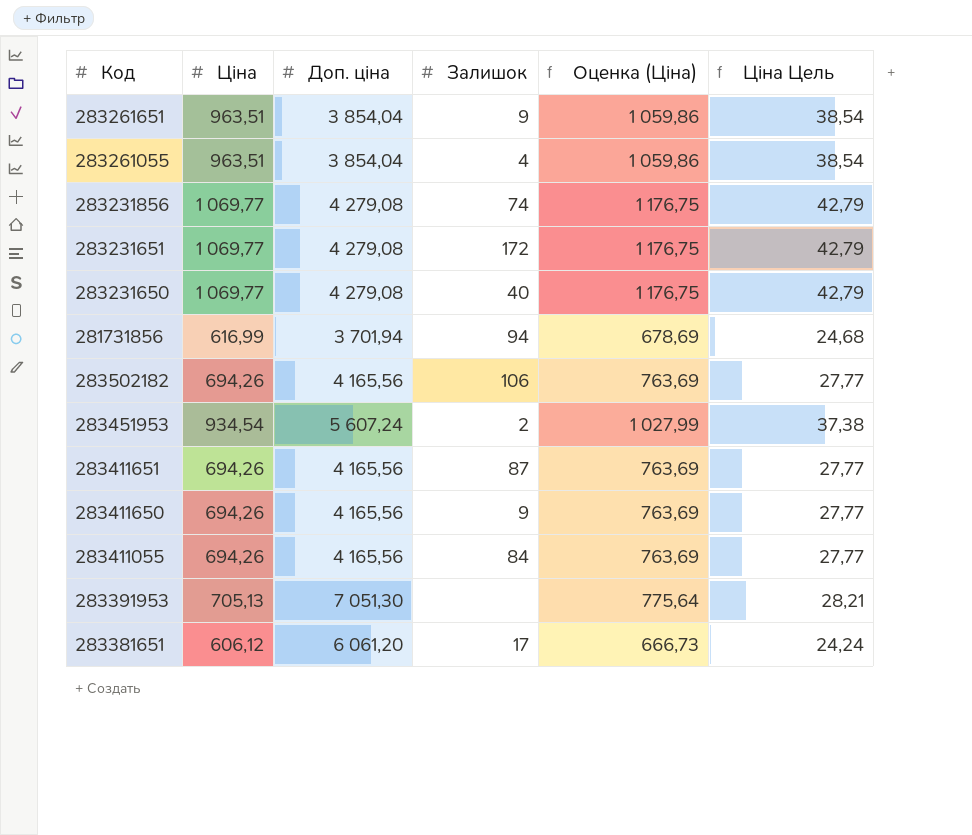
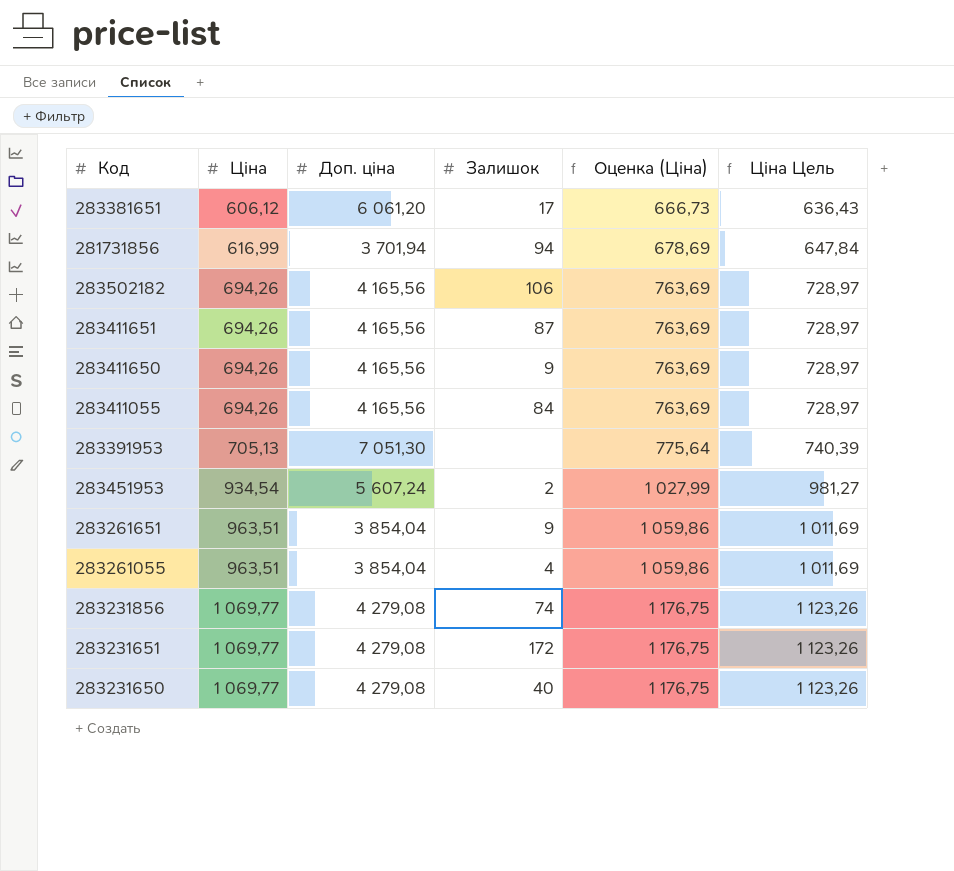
row order: none -> Ціна ascending
column Ціна Цель | formula: [Ціна] * 0,04 -> [Ціна] * 1,05

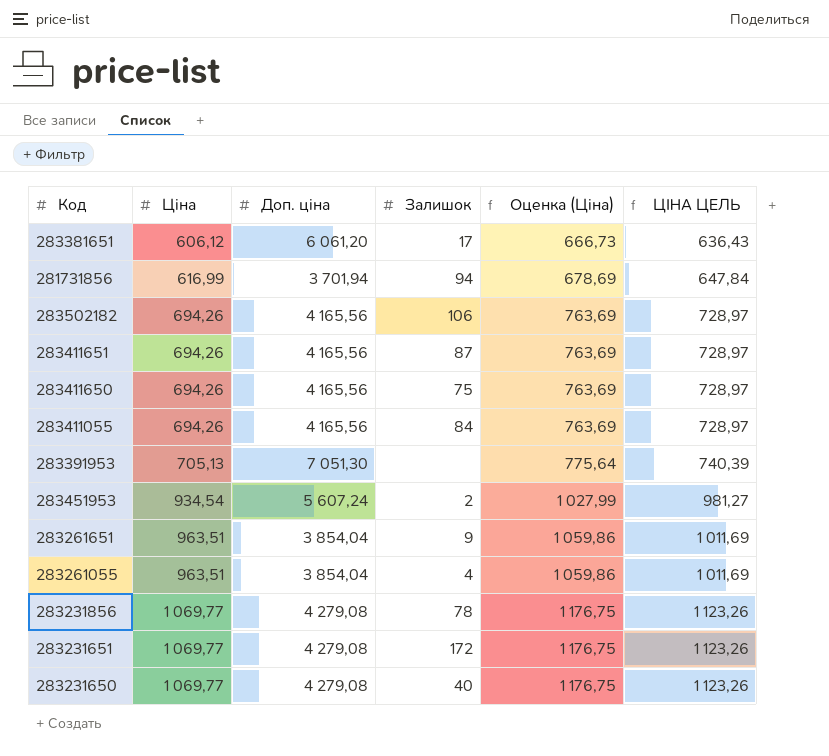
column name: Ціна Цель -> ЦІНА ЦЕЛЬ
283411650 | Залишок: 9 -> 75
283231856 | Залишок: 74 -> 78

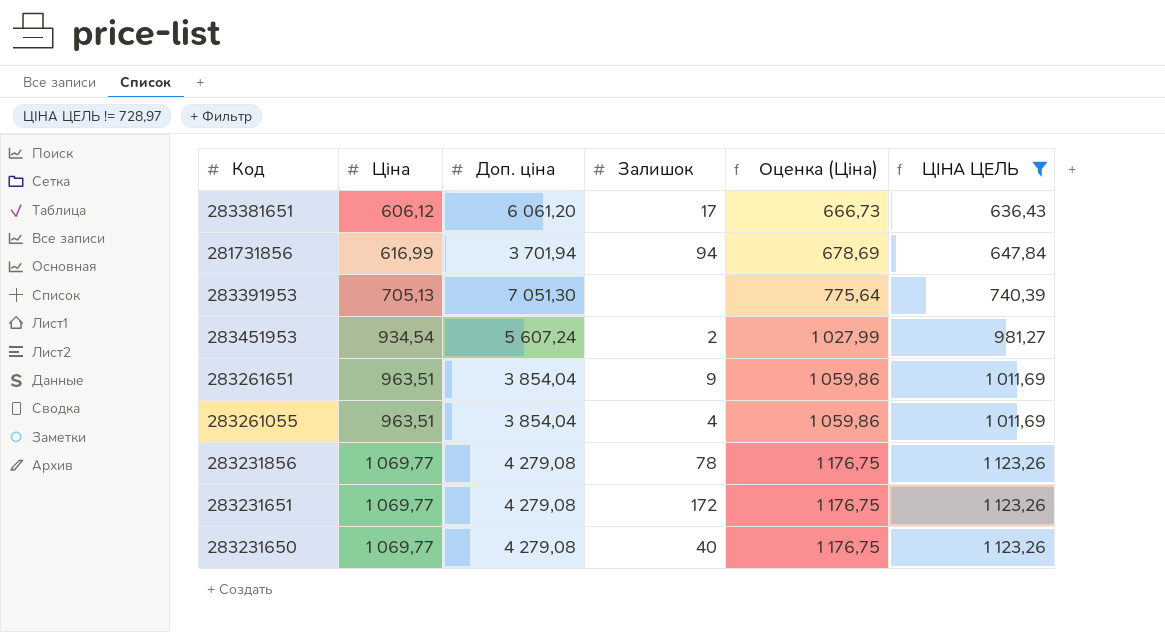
filter: none -> ЦІНА ЦЕЛЬ != 728,97

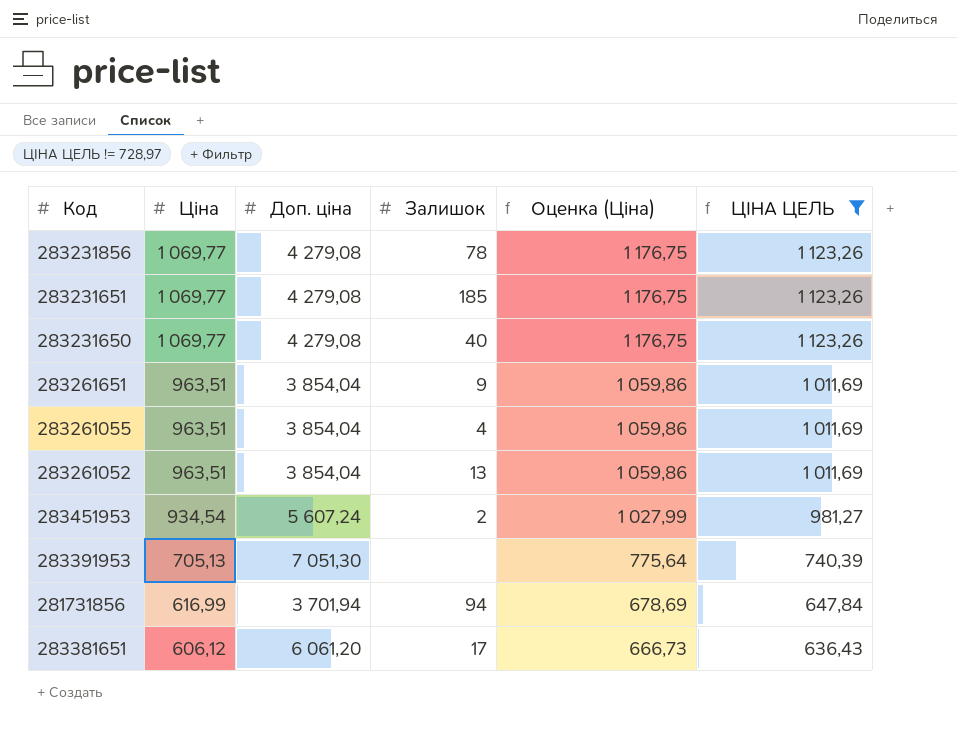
row order: Ціна ascending -> Ціна descending
283231651 | Залишок: 172 -> 185
row 283261052: none -> 963,51 | 3 854,04 | 13 | 1 059,86 | 1 011,69

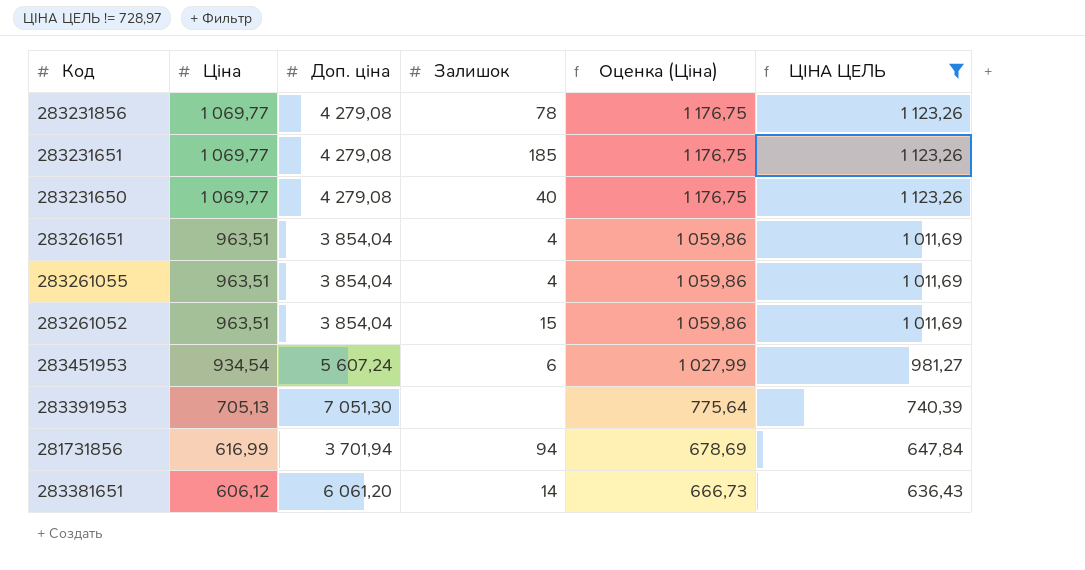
283261651 | Залишок: 9 -> 4
283261052 | Залишок: 13 -> 15
283451953 | Залишок: 2 -> 6
283381651 | Залишок: 17 -> 14

